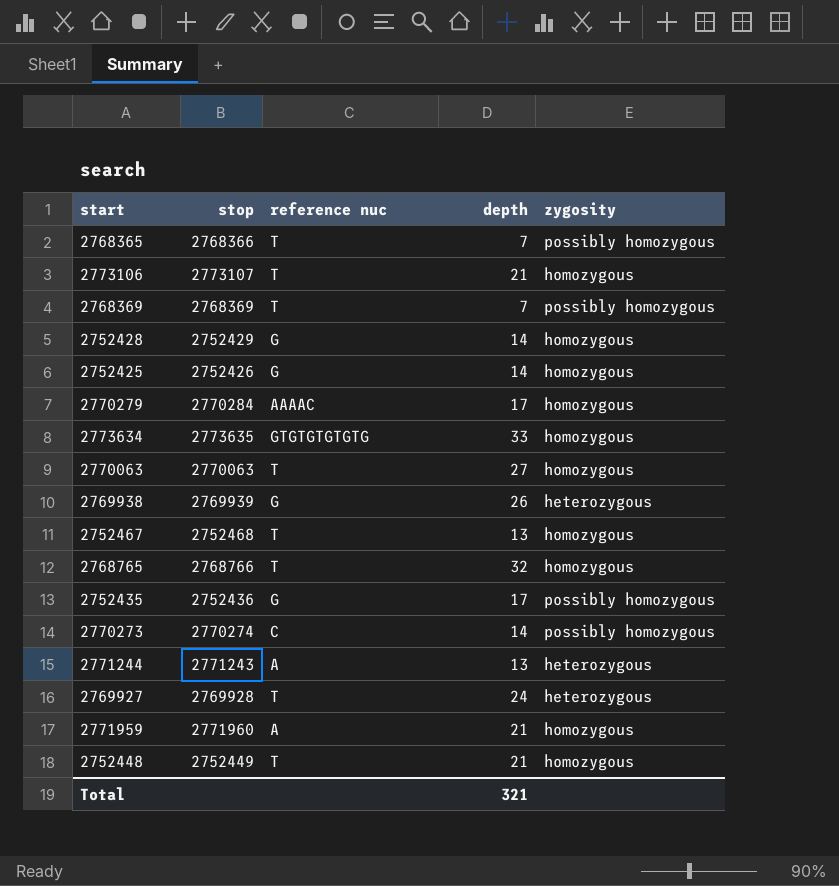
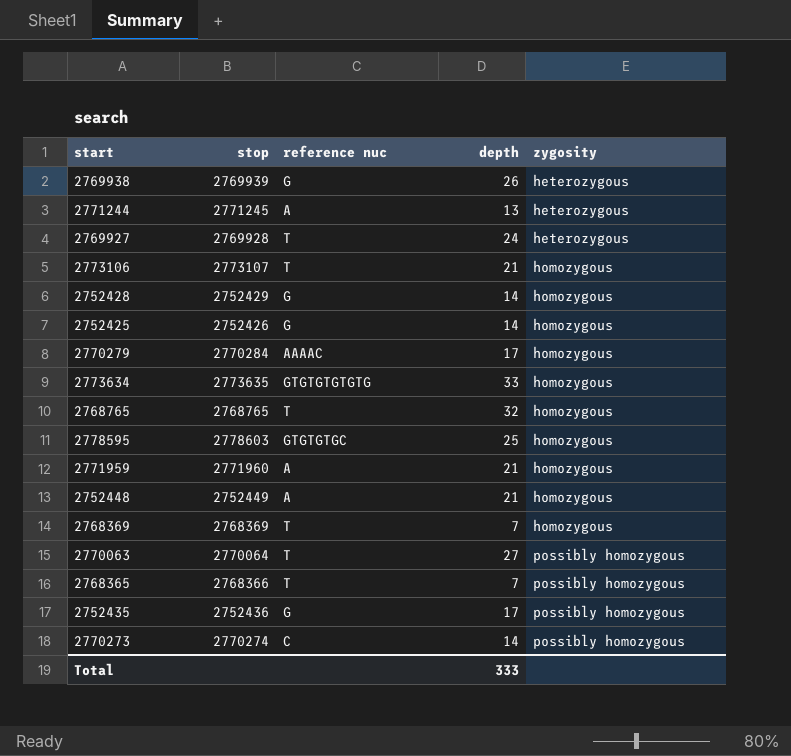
row order: none -> zygosity ascending
row 2752467: 2752468 | T | 13 | homozygous -> none
2771244 | stop: 2771243 -> 2771245
2768765 | stop: 2768766 -> 2768765
row 2778595: none -> 2778603 | GTGTGTGC | 25 | homozygous
2752448 | reference nuc: T -> A
2768369 | zygosity: possibly homozygous -> homozygous
2770063 | stop: 2770063 -> 2770064
2770063 | zygosity: homozygous -> possibly homozygous
Total | depth: 321 -> 333

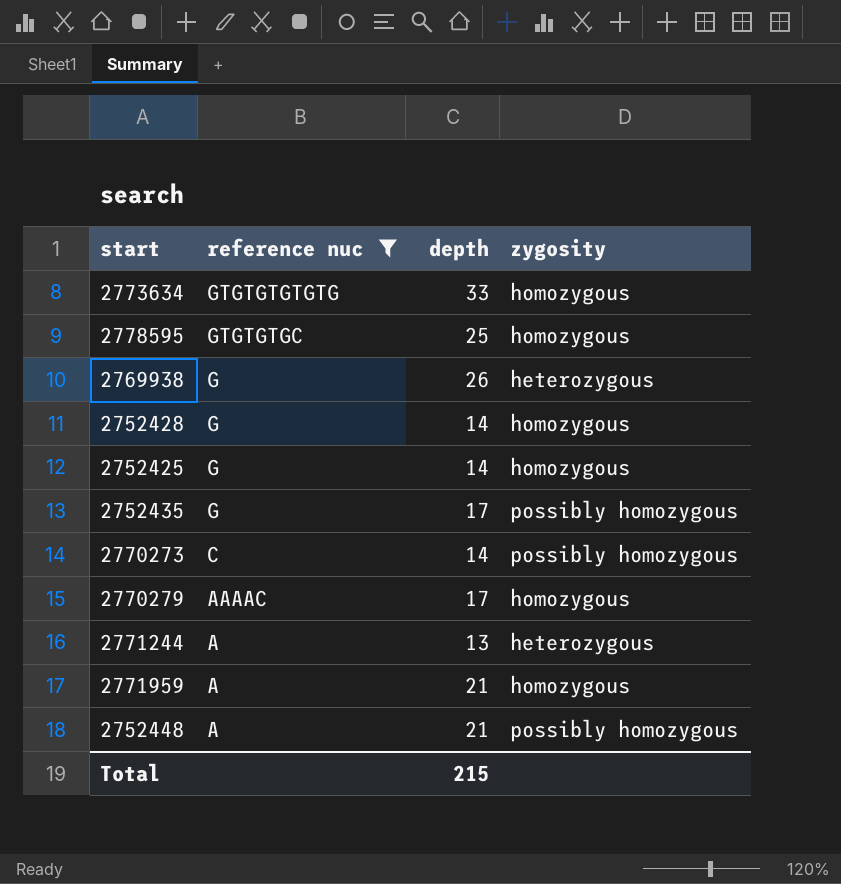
filter: none -> reference nuc != T
row order: zygosity ascending -> reference nuc descending
column stop | position: 2 -> none
2752448 | zygosity: homozygous -> possibly homozygous
Total | depth: 333 -> 215

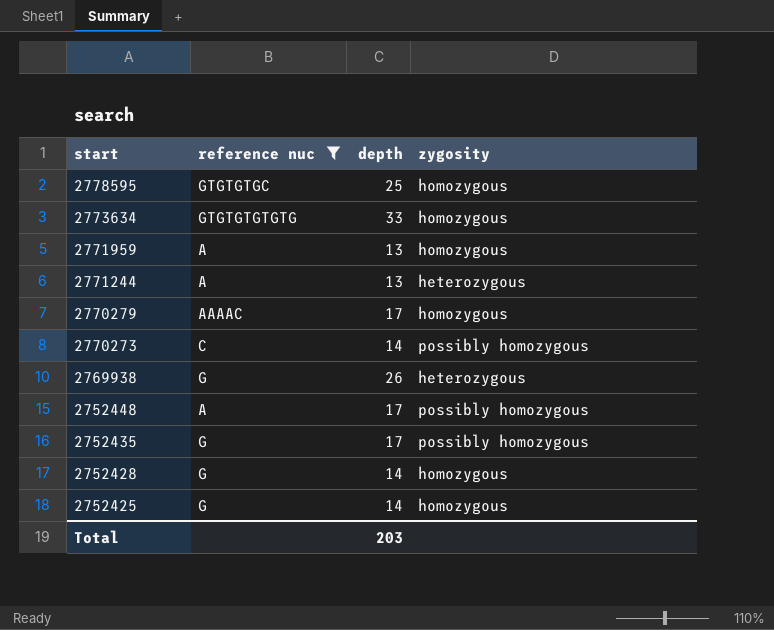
row order: reference nuc descending -> start descending
2771959 | depth: 21 -> 13
2752448 | depth: 21 -> 17
Total | depth: 215 -> 203

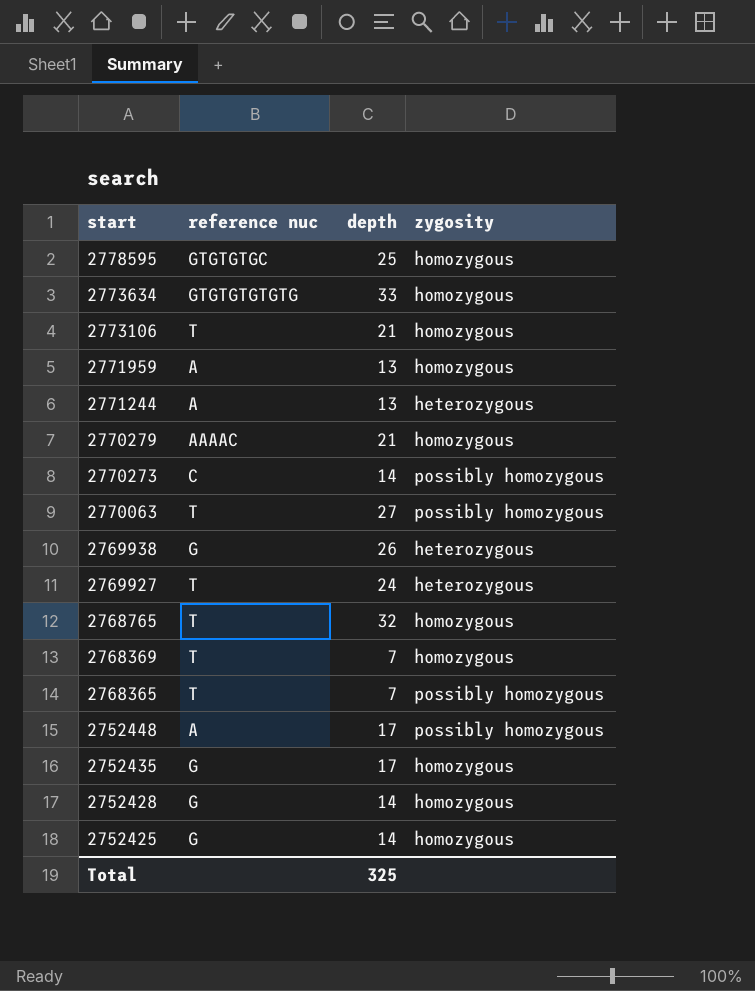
filter: reference nuc != T -> none
2770279 | depth: 17 -> 21
2752435 | zygosity: possibly homozygous -> homozygous
Total | depth: 203 -> 325

